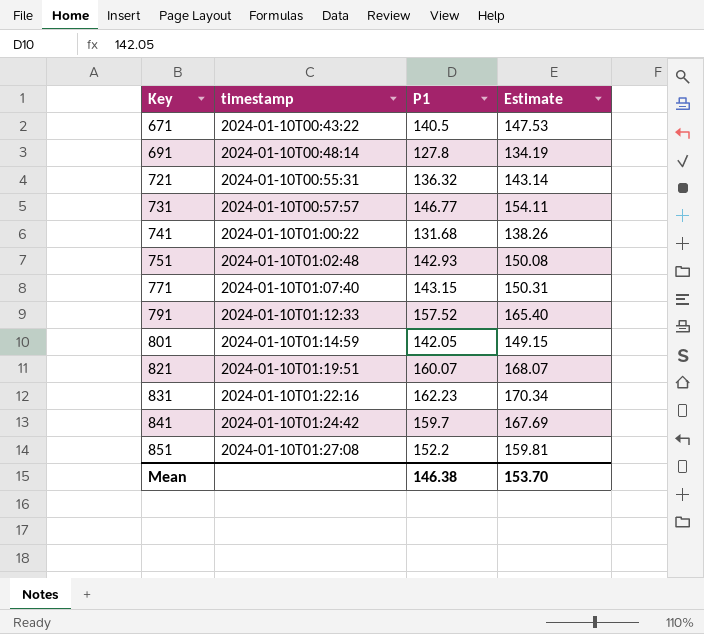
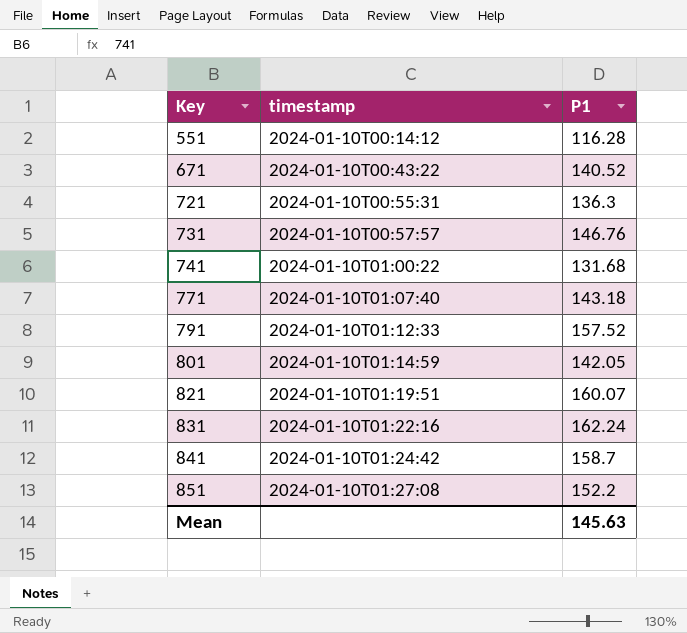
column Estimate | formula: [P1] * 1.05 -> none
row 691: 2024-01-10T00:48:14 | 127.8 | 134.19 -> none
row 751: 2024-01-10T01:02:48 | 142.93 | 150.08 -> none
row 551: none -> 2024-01-10T00:14:12 | 116.28
671 | P1: 140.5 -> 140.52
721 | P1: 136.32 -> 136.3
731 | P1: 146.77 -> 146.76
771 | P1: 143.15 -> 143.18
831 | P1: 162.23 -> 162.24
841 | P1: 159.7 -> 158.7
Mean | P1: 146.38 -> 145.63

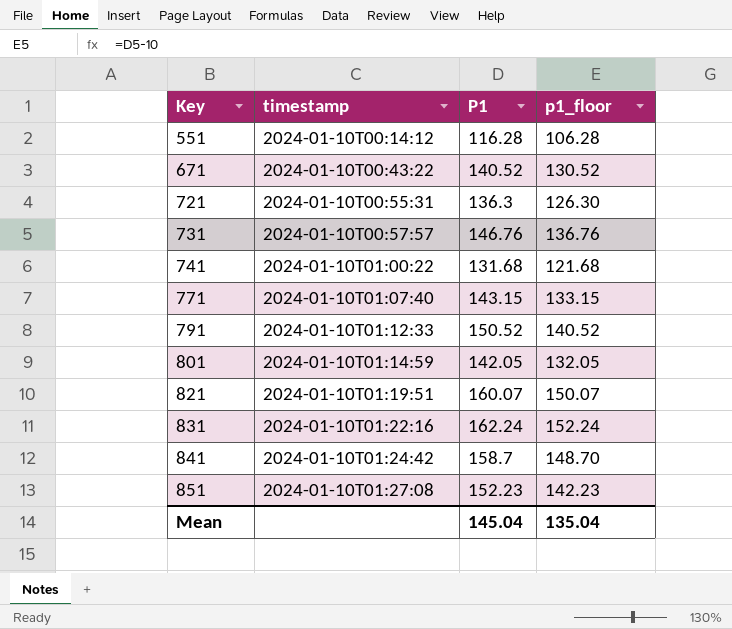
column p1_floor | formula: none -> [P1] - 10
771 | P1: 143.18 -> 143.15
791 | P1: 157.52 -> 150.52
851 | P1: 152.2 -> 152.23
Mean | P1: 145.63 -> 145.04

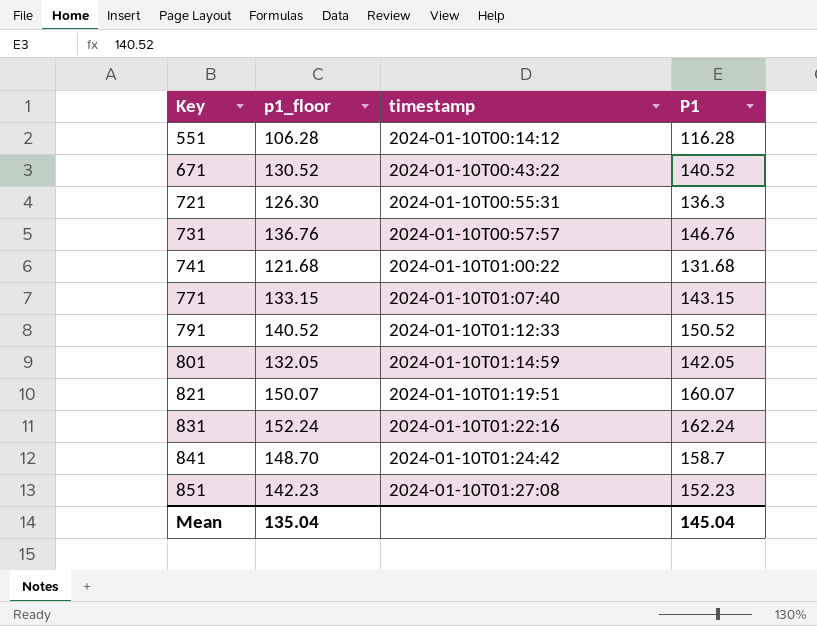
column p1_floor | position: 4 -> 2

